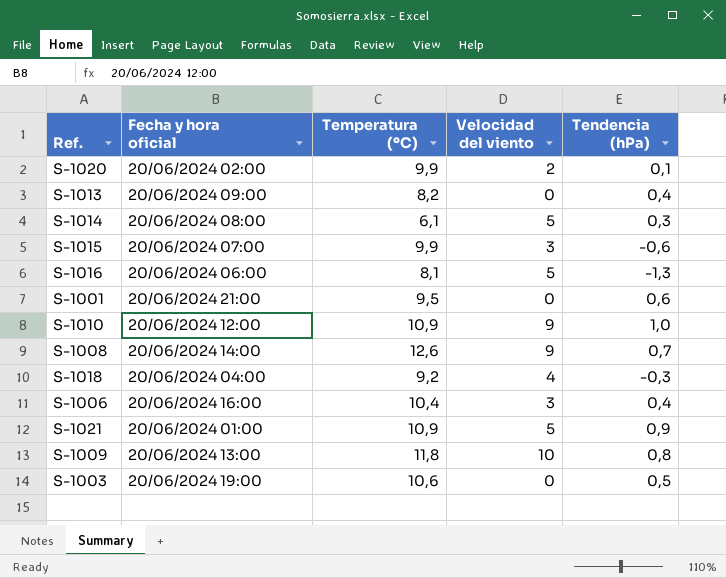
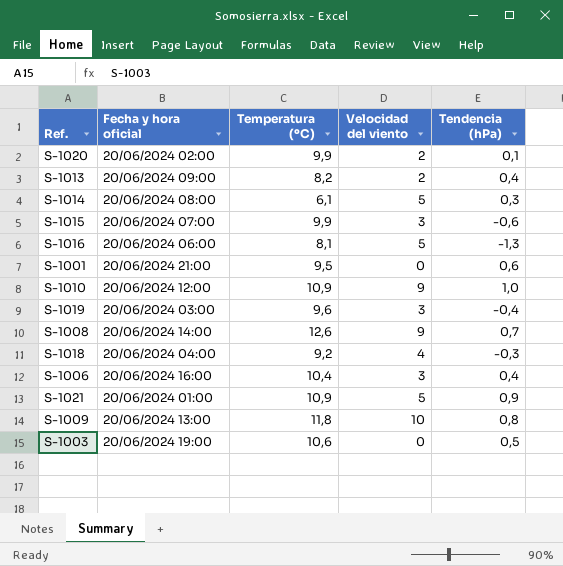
S-1013 | Velocidad del viento: 0 -> 2
row S-1019: none -> 20/06/2024 03:00 | 9,6 | 3 | -0,4

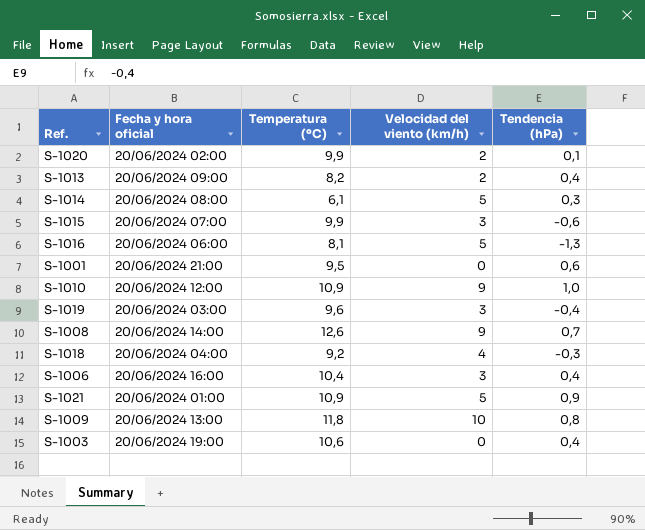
column name: Velocidad del viento -> Velocidad del viento (km/h)
S-1003 | Tendencia (hPa): 0,5 -> 0,4

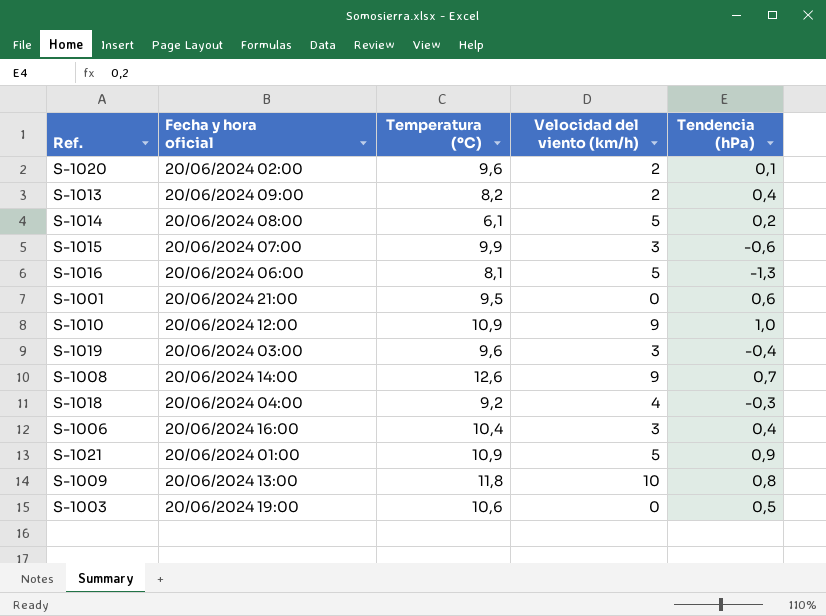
S-1020 | Temperatura (ºC): 9,9 -> 9,6
S-1014 | Tendencia (hPa): 0,3 -> 0,2
S-1003 | Tendencia (hPa): 0,4 -> 0,5

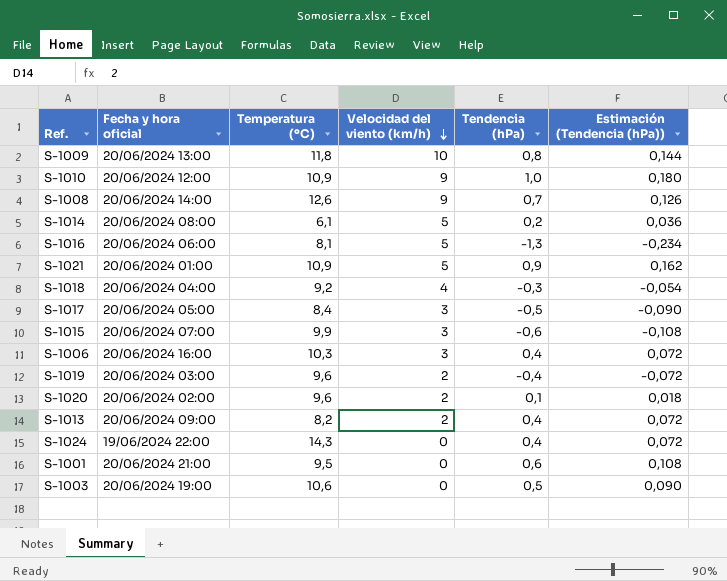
row order: none -> Velocidad del viento (km/h) descending
column Estimación (Tendencia (hPa)) | formula: none -> [Tendencia (hPa)] * 0,18
row S-1017: none -> 20/06/2024 05:00 | 8,4 | 3 | -0,5 | -0,090
S-1006 | Temperatura (ºC): 10,4 -> 10,3
S-1019 | Velocidad del viento (km/h): 3 -> 2
row S-1024: none -> 19/06/2024 22:00 | 14,3 | 0 | 0,4 | 0,072

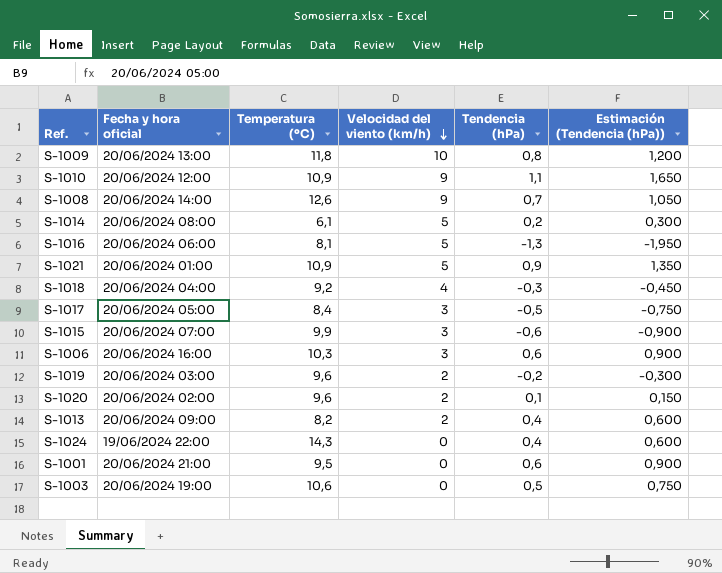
column Estimación (Tendencia (hPa)) | formula: [Tendencia (hPa)] * 0,18 -> [Tendencia (hPa)] * 1,5
S-1010 | Tendencia (hPa): 1,0 -> 1,1
S-1006 | Tendencia (hPa): 0,4 -> 0,6
S-1019 | Tendencia (hPa): -0,4 -> -0,2

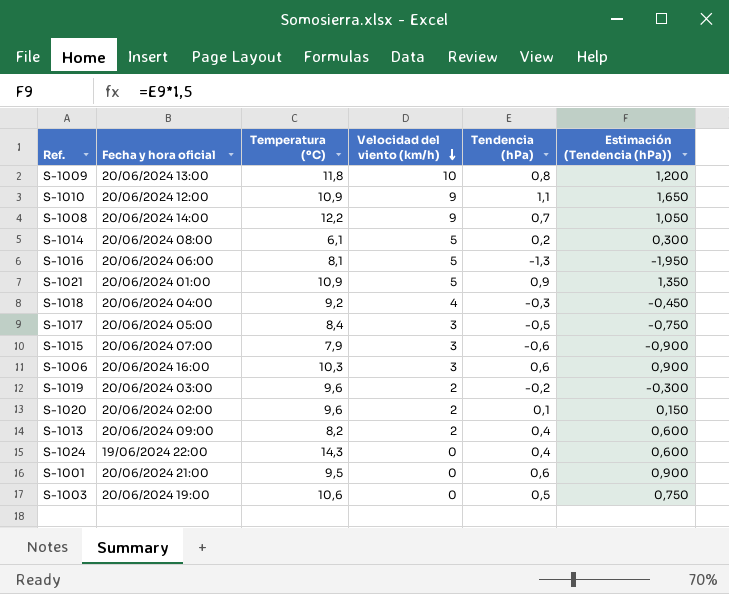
S-1008 | Temperatura (ºC): 12,6 -> 12,2
S-1015 | Temperatura (ºC): 9,9 -> 7,9

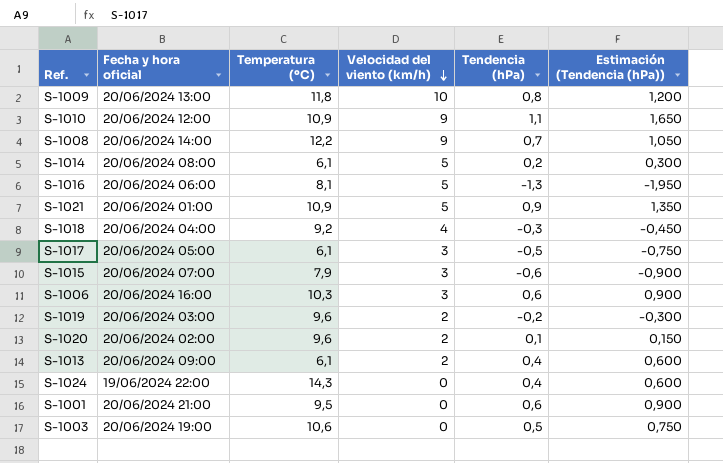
S-1017 | Temperatura (ºC): 8,4 -> 6,1
S-1013 | Temperatura (ºC): 8,2 -> 6,1

